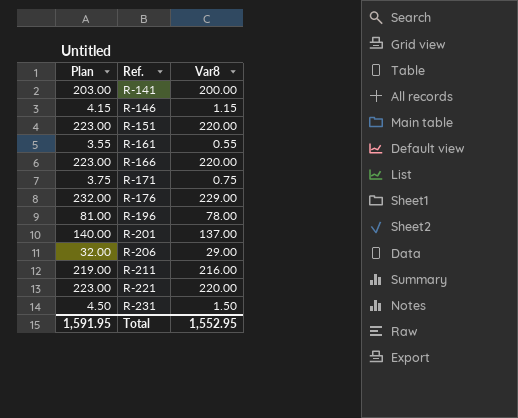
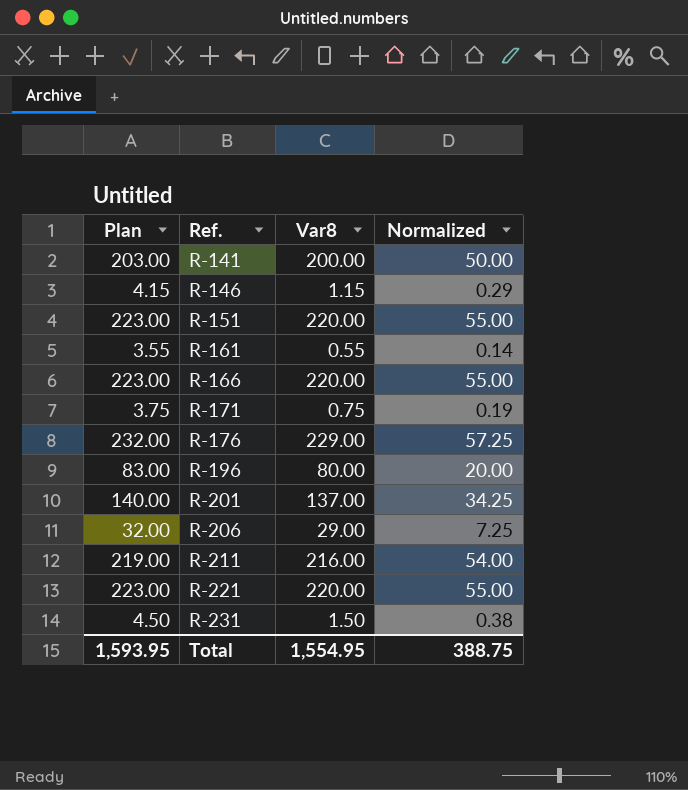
column Normalized | formula: none -> [Var8] * 0.25
R-196 | Plan: 81.00 -> 83.00
R-196 | Var8: 78.00 -> 80.00
Total | Plan: 1,591.95 -> 1,593.95
Total | Var8: 1,552.95 -> 1,554.95

